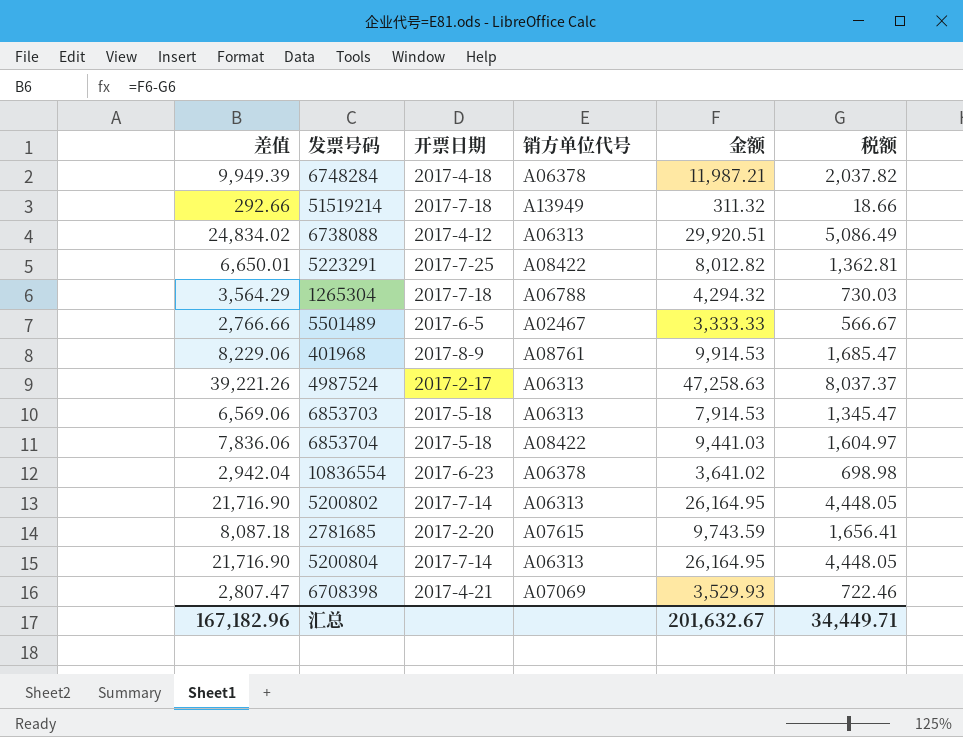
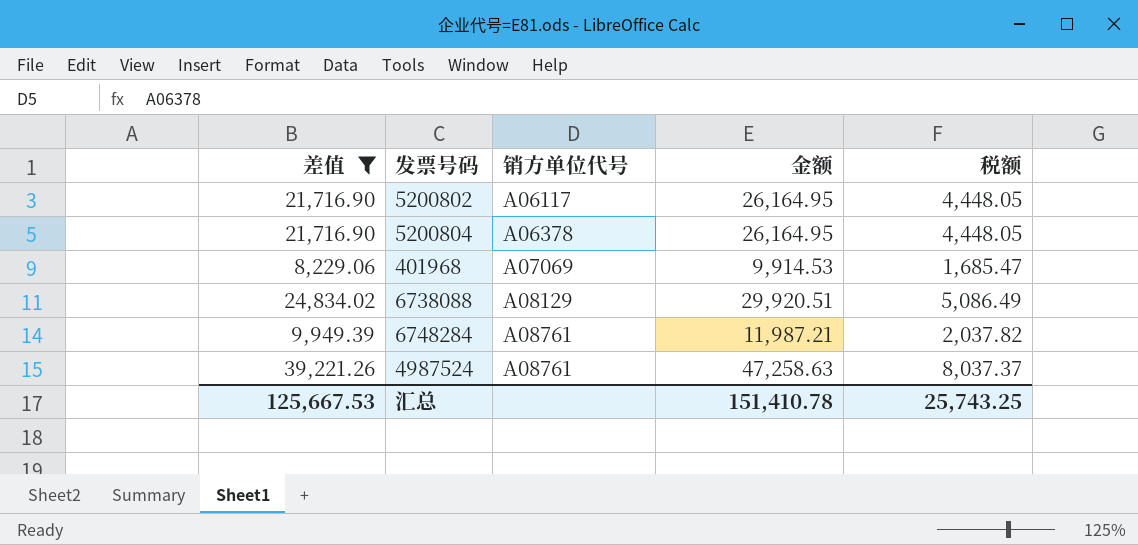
filter: none -> 差值 >= 8,229.06
row order: none -> 销方单位代号 ascending
column 开票日期 | position: 3 -> none
5200802 | 销方单位代号: A06313 -> A06117
5200804 | 销方单位代号: A06313 -> A06378
401968 | 销方单位代号: A08761 -> A07069
6738088 | 销方单位代号: A06313 -> A08129
6748284 | 销方单位代号: A06378 -> A08761
4987524 | 销方单位代号: A06313 -> A08761
汇总 | 差值: 167,182.96 -> 125,667.53
汇总 | 金额: 201,632.67 -> 151,410.78
汇总 | 税额: 34,449.71 -> 25,743.25

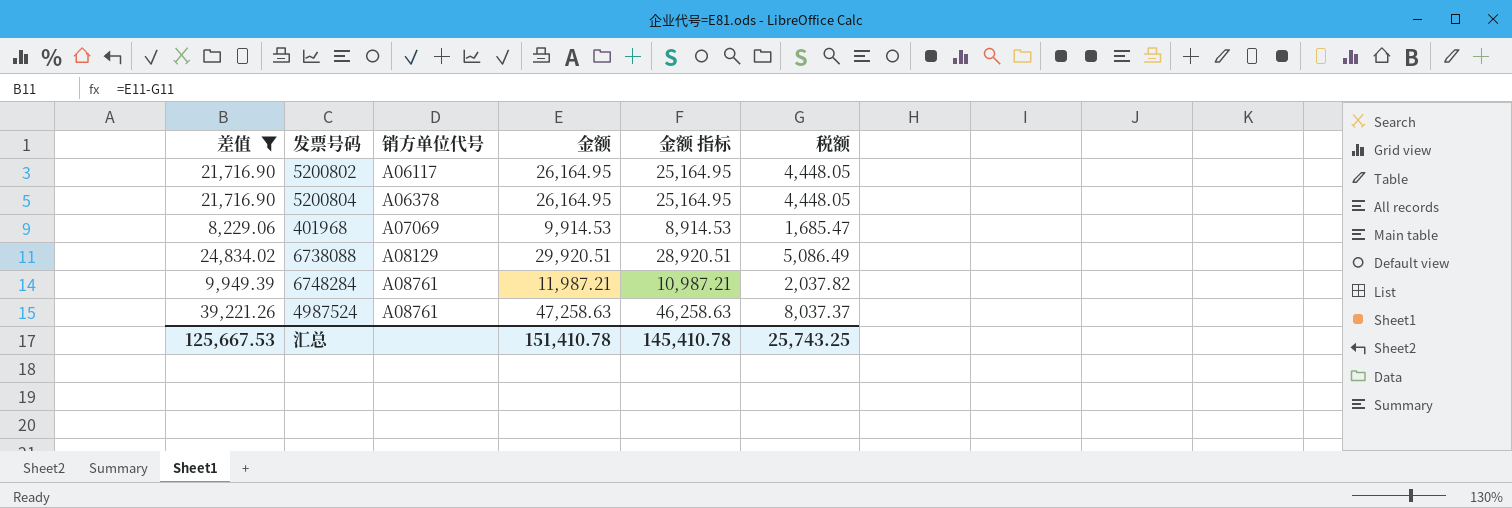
column 金额 指标 | formula: none -> [金额] - 1000

